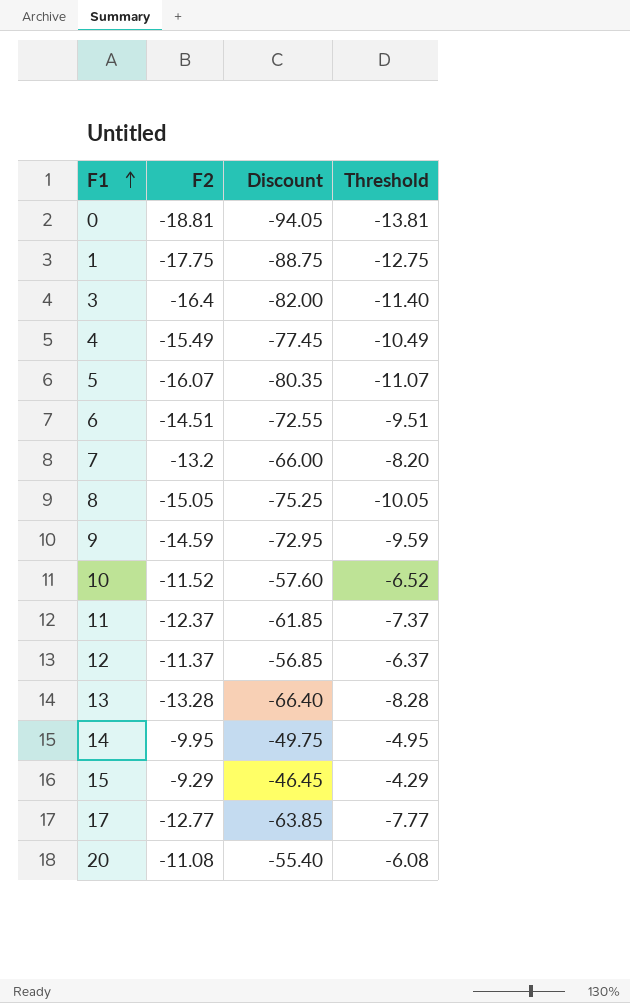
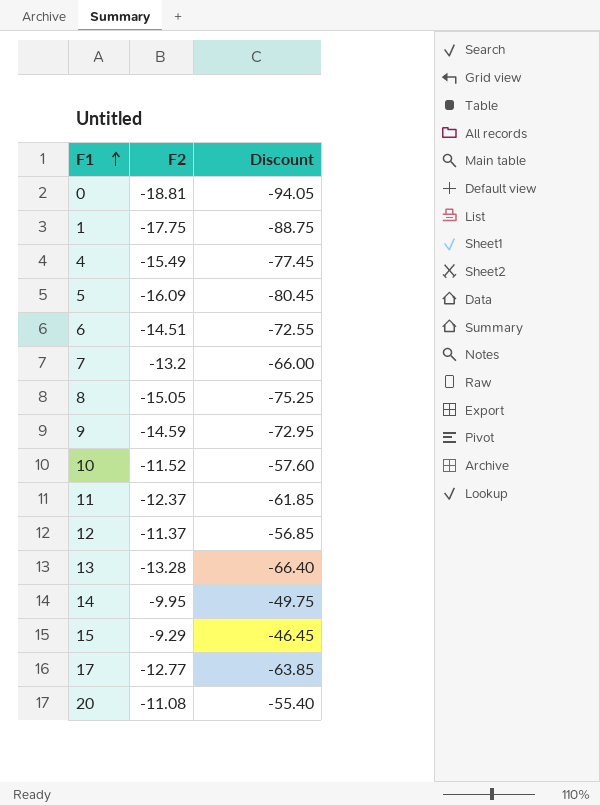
column Threshold | formula: [F2] + 5 -> none
row 3: -16.4 | -82.00 | -11.40 -> none
5 | F2: -16.07 -> -16.09
5 | Discount: -80.35 -> -80.45

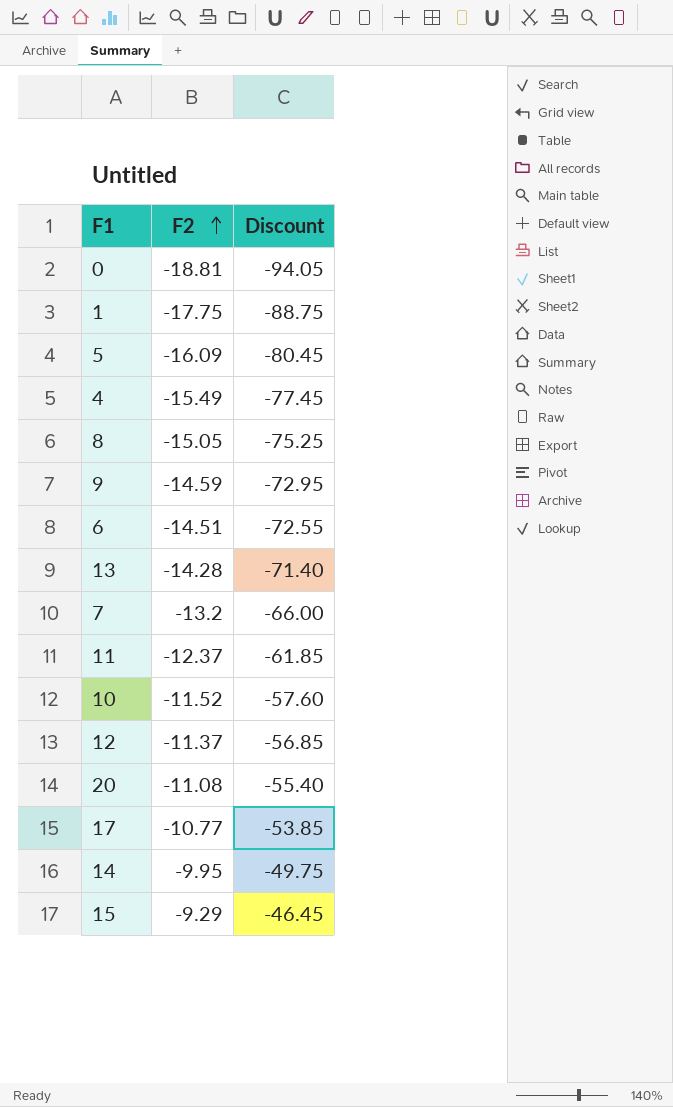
row order: F1 ascending -> F2 ascending
13 | F2: -13.28 -> -14.28
13 | Discount: -66.40 -> -71.40
17 | F2: -12.77 -> -10.77
17 | Discount: -63.85 -> -53.85

